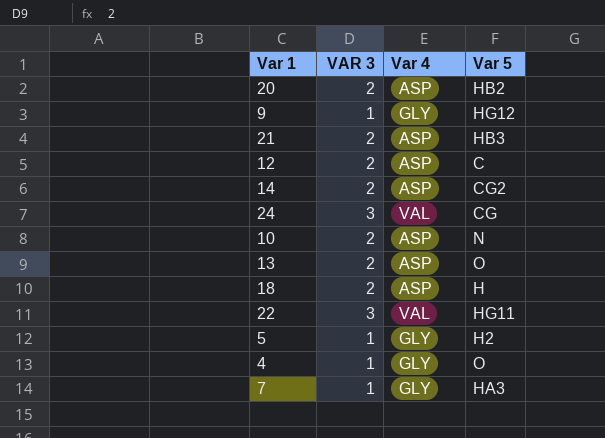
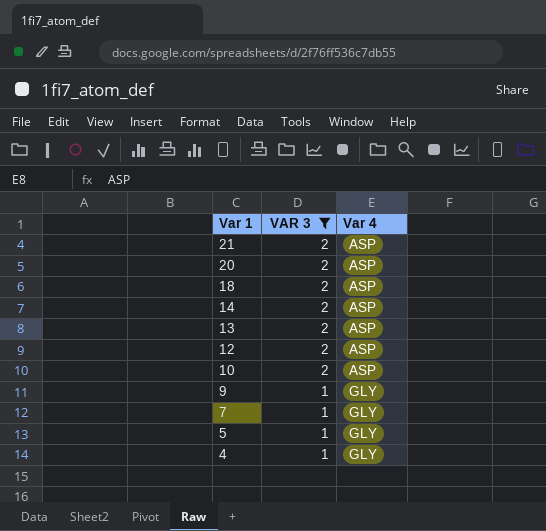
filter: none -> VAR 3 != 3
row order: none -> Var 1 descending
column Var 5 | position: 4 -> none

